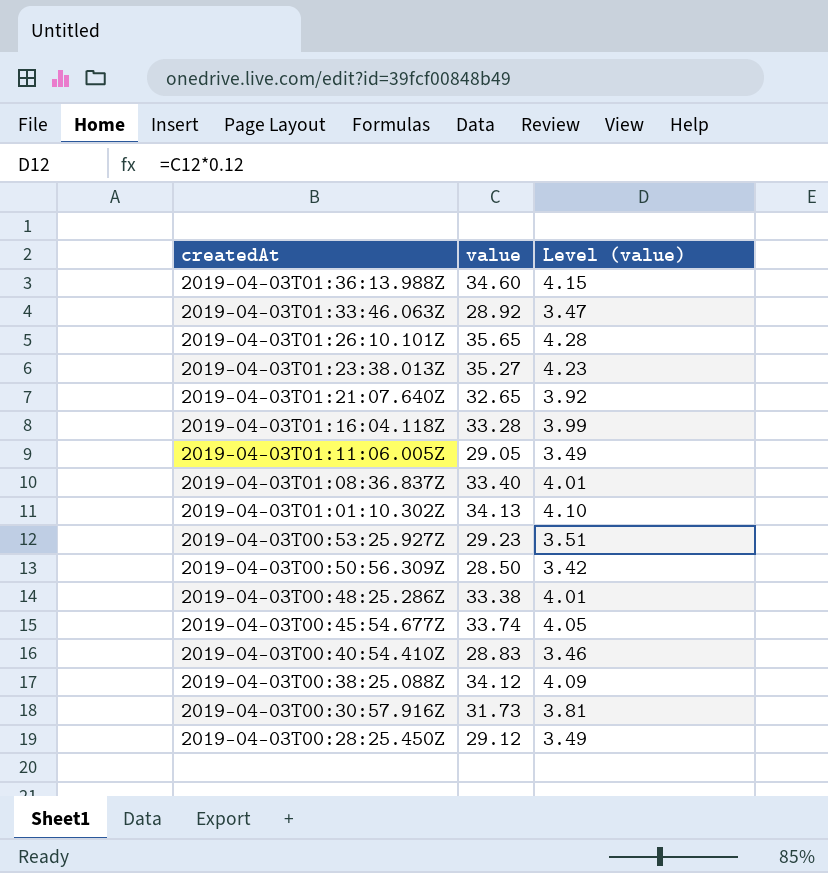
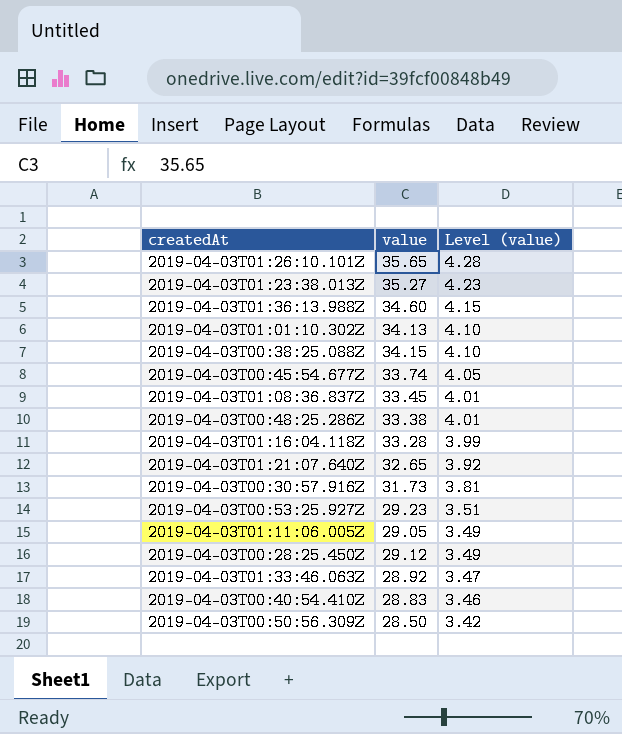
row order: createdAt descending -> Level (value) descending
2019-04-03T00:38:25.088Z | value: 34.12 -> 34.15
2019-04-03T00:38:25.088Z | Level (value): 4.09 -> 4.10
2019-04-03T01:08:36.837Z | value: 33.40 -> 33.45

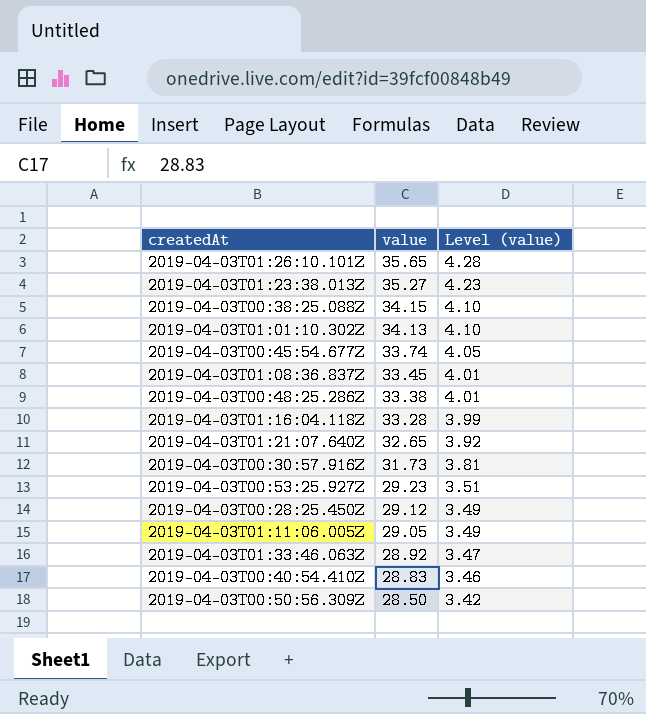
row order: Level (value) descending -> value descending
row 2019-04-03T01:36:13.988Z: 34.60 | 4.15 -> none

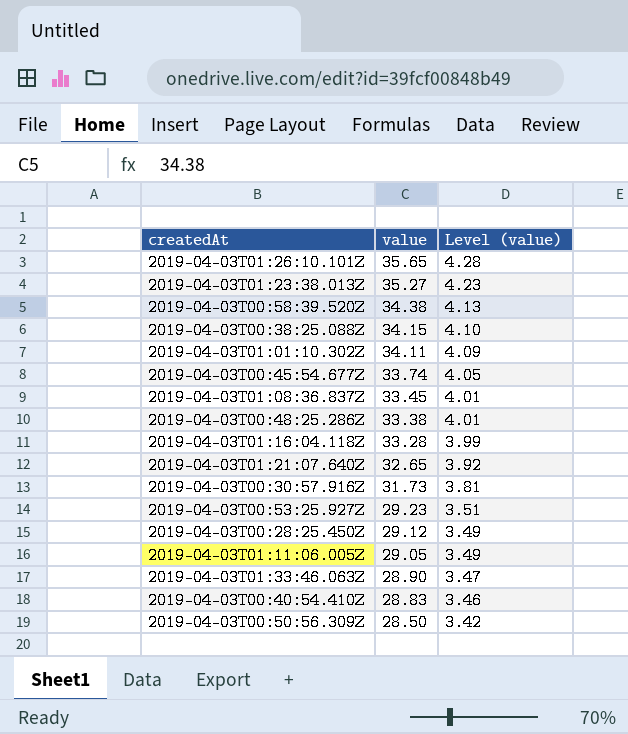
row 2019-04-03T00:58:39.520Z: none -> 34.38 | 4.13
2019-04-03T01:01:10.302Z | value: 34.13 -> 34.11
2019-04-03T01:01:10.302Z | Level (value): 4.10 -> 4.09
2019-04-03T01:33:46.063Z | value: 28.92 -> 28.90

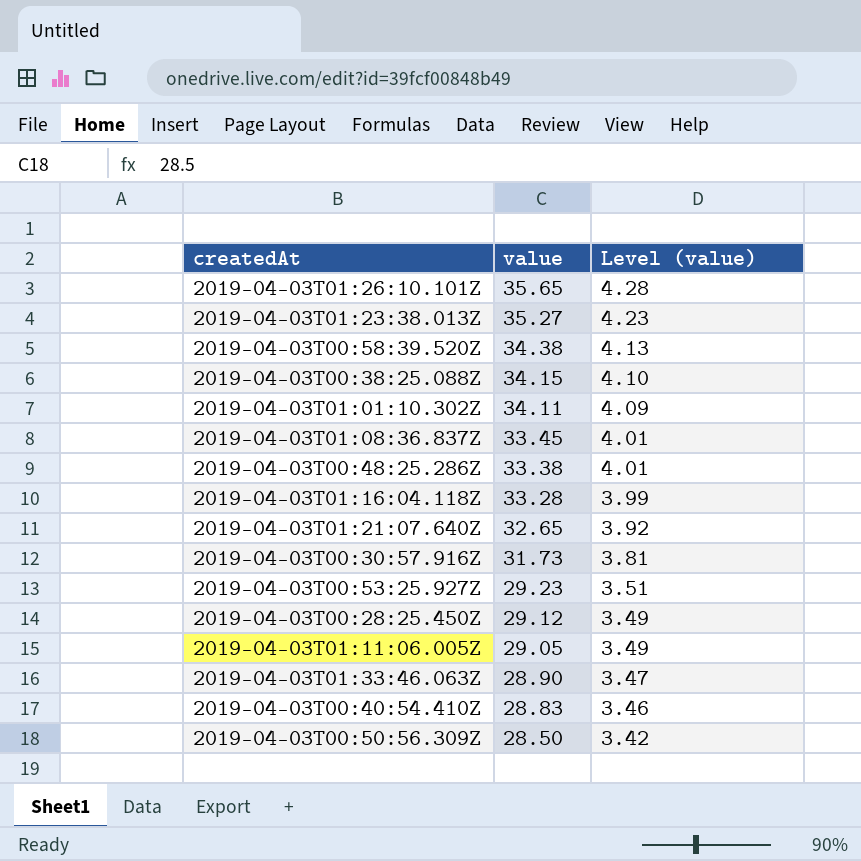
row 2019-04-03T00:45:54.677Z: 33.74 | 4.05 -> none

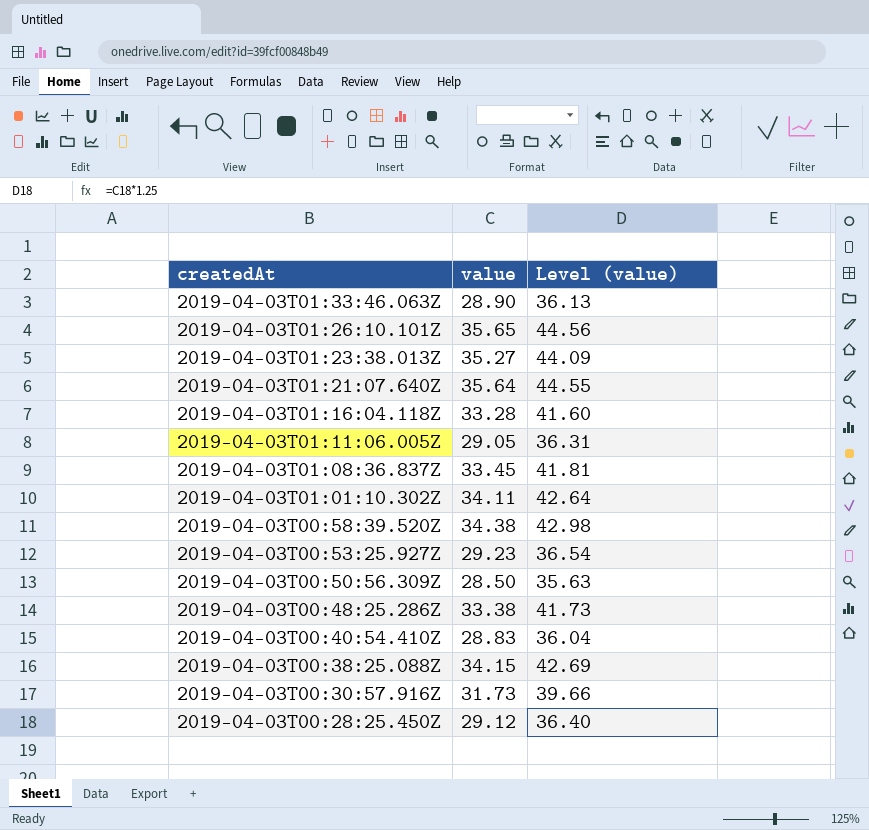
row order: value descending -> createdAt descending
column Level (value) | formula: [value] * 0.12 -> [value] * 1.25
2019-04-03T01:21:07.640Z | value: 32.65 -> 35.64

